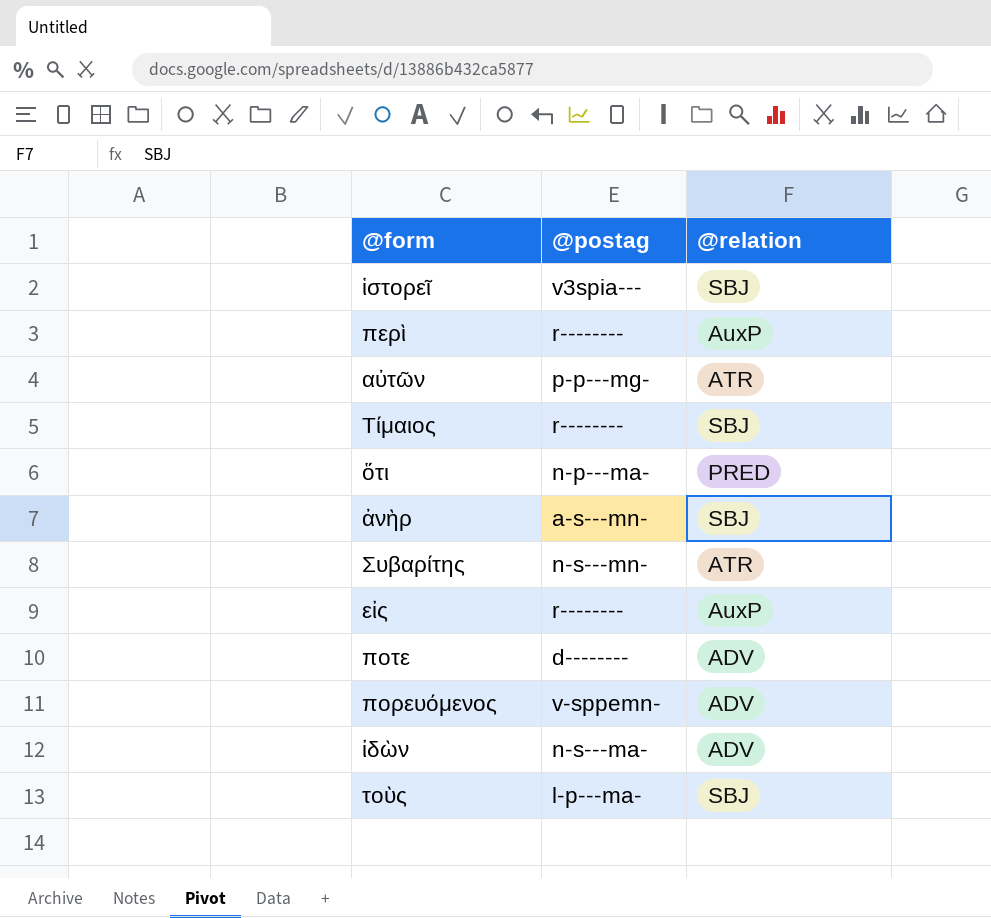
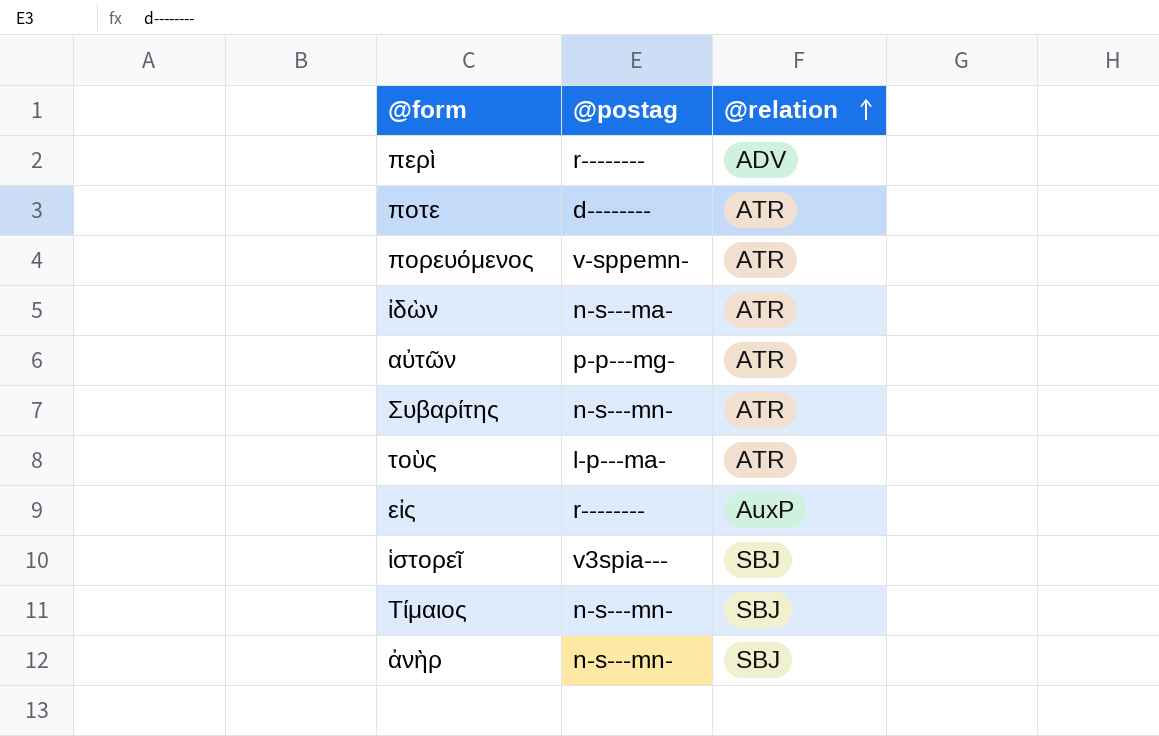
row order: none -> @relation ascending
row ὅτι: n-p---ma- | PRED -> none
περὶ | @relation: AuxP -> ADV
ποτε | @relation: ADV -> ATR
πορευόμενος | @relation: ADV -> ATR
ἰδὼν | @relation: ADV -> ATR
τοὺς | @relation: SBJ -> ATR
Τίμαιος | @postag: r-------- -> n-s---mn-
ἀνὴρ | @postag: a-s---mn- -> n-s---mn-

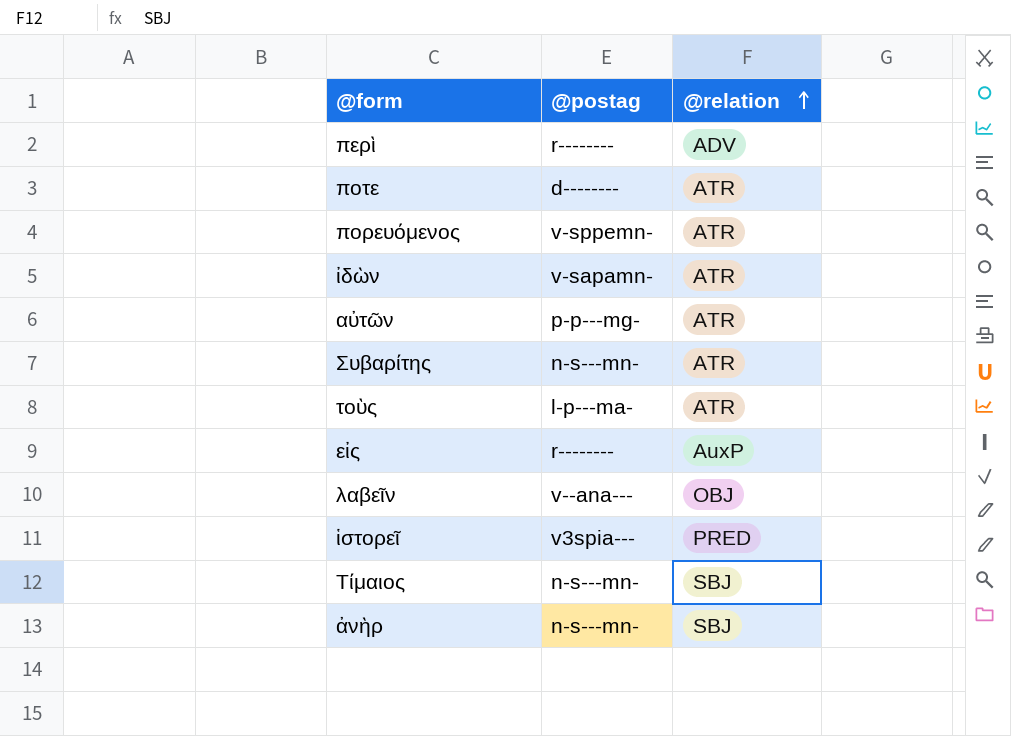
ἰδὼν | @postag: n-s---ma- -> v-sapamn-
row λαβεῖν: none -> v--ana--- | OBJ
ἱστορεῖ | @relation: SBJ -> PRED

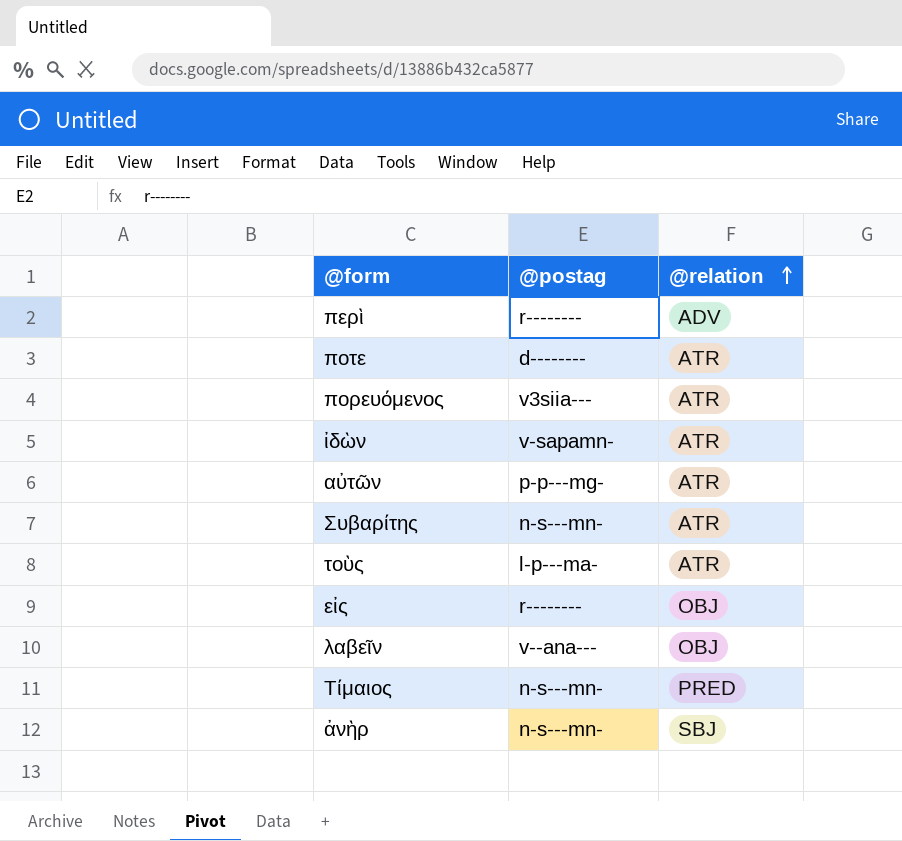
row ἱστορεῖ: v3spia--- | PRED -> none
πορευόμενος | @postag: v-sppemn- -> v3siia---
εἰς | @relation: AuxP -> OBJ
Τίμαιος | @relation: SBJ -> PRED

